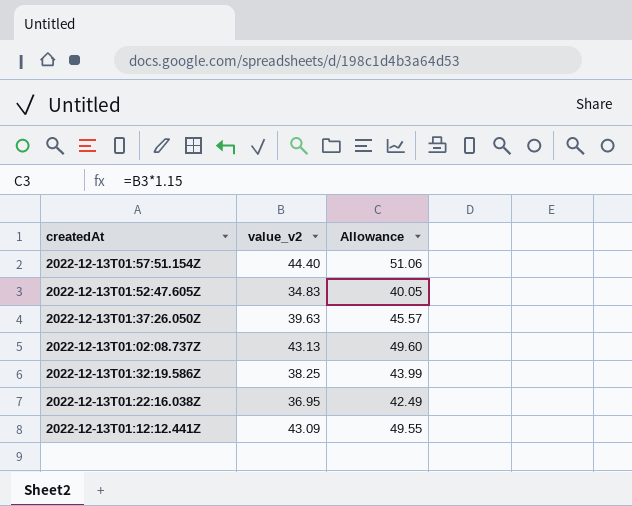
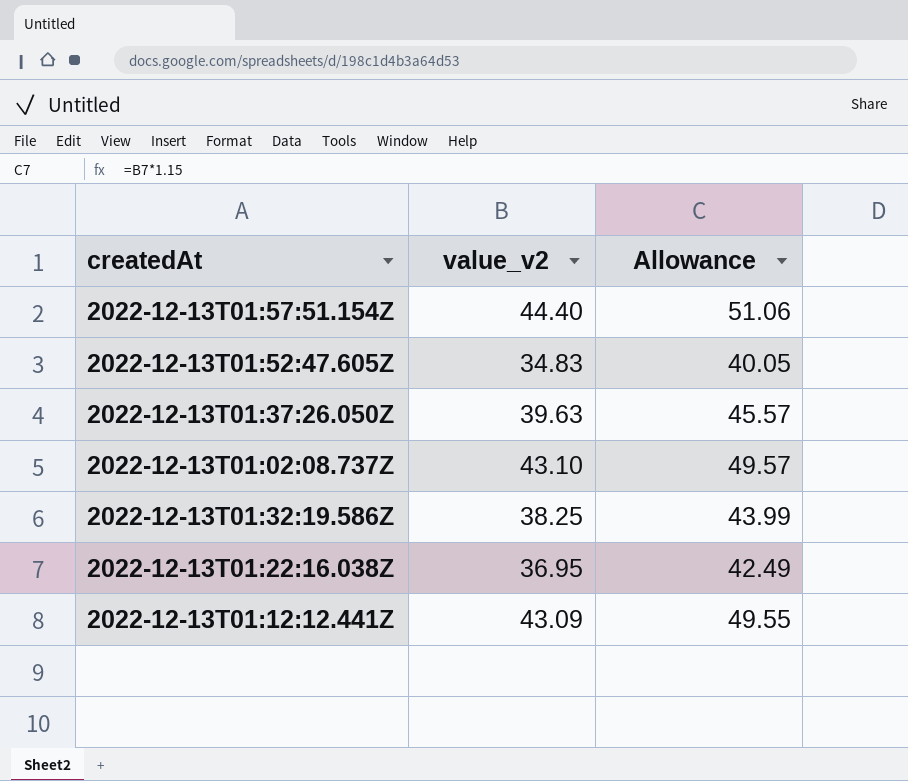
2022-12-13T01:02:08.737Z | value_v2: 43.13 -> 43.10
2022-12-13T01:02:08.737Z | Allowance: 49.60 -> 49.57

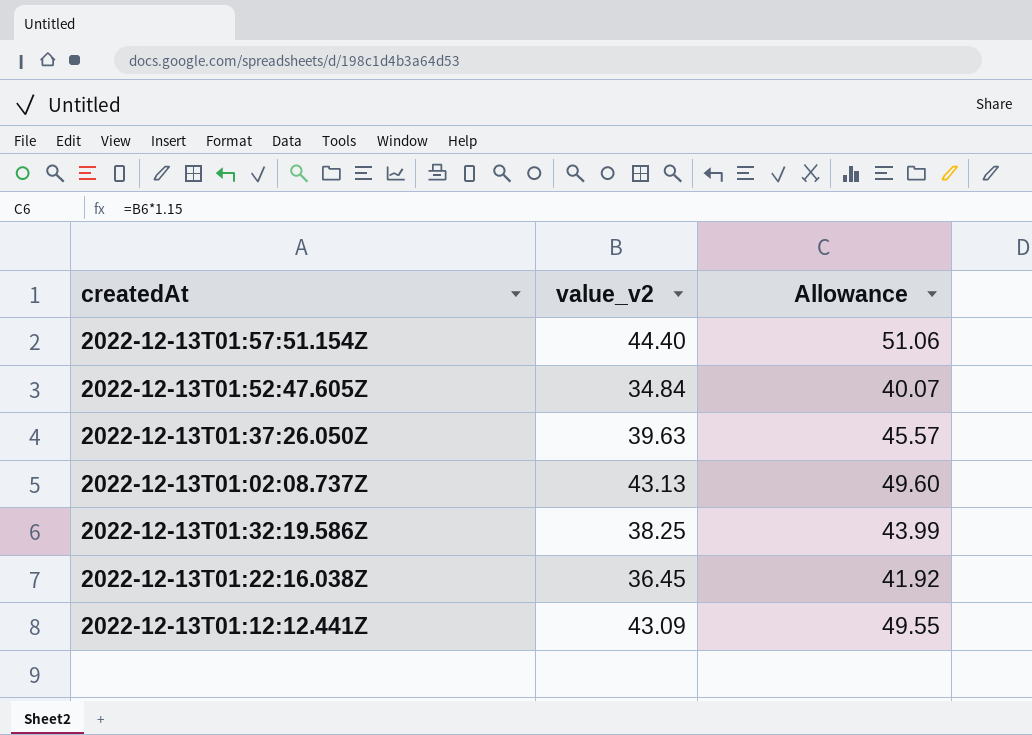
2022-12-13T01:52:47.605Z | value_v2: 34.83 -> 34.84
2022-12-13T01:52:47.605Z | Allowance: 40.05 -> 40.07
2022-12-13T01:02:08.737Z | value_v2: 43.10 -> 43.13
2022-12-13T01:02:08.737Z | Allowance: 49.57 -> 49.60
2022-12-13T01:22:16.038Z | value_v2: 36.95 -> 36.45
2022-12-13T01:22:16.038Z | Allowance: 42.49 -> 41.92

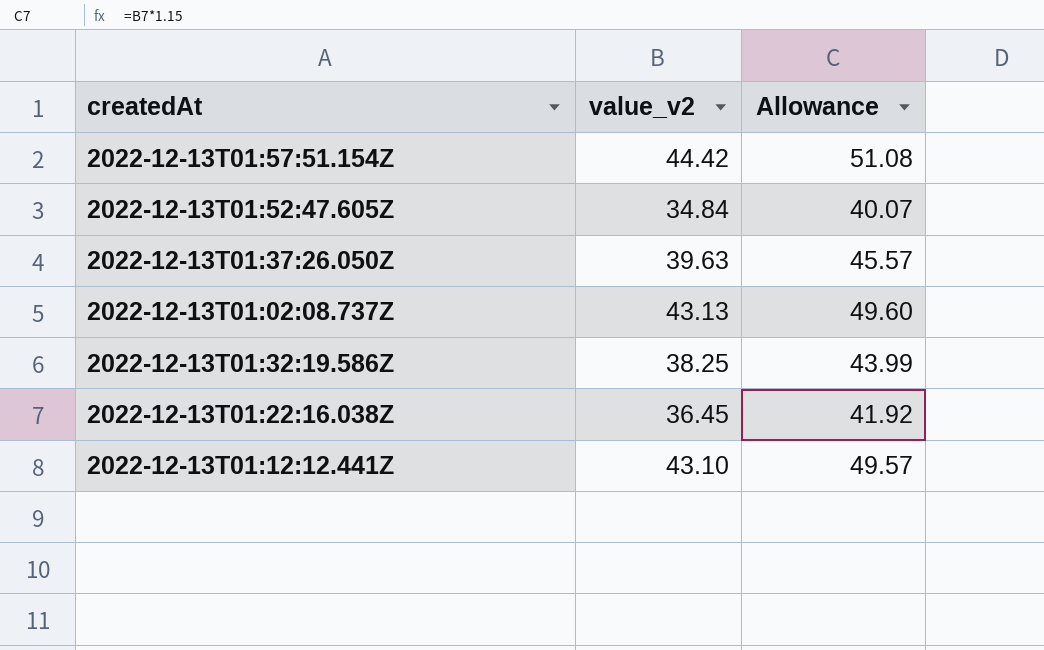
2022-12-13T01:57:51.154Z | value_v2: 44.40 -> 44.42
2022-12-13T01:57:51.154Z | Allowance: 51.06 -> 51.08
2022-12-13T01:12:12.441Z | value_v2: 43.09 -> 43.10
2022-12-13T01:12:12.441Z | Allowance: 49.55 -> 49.57

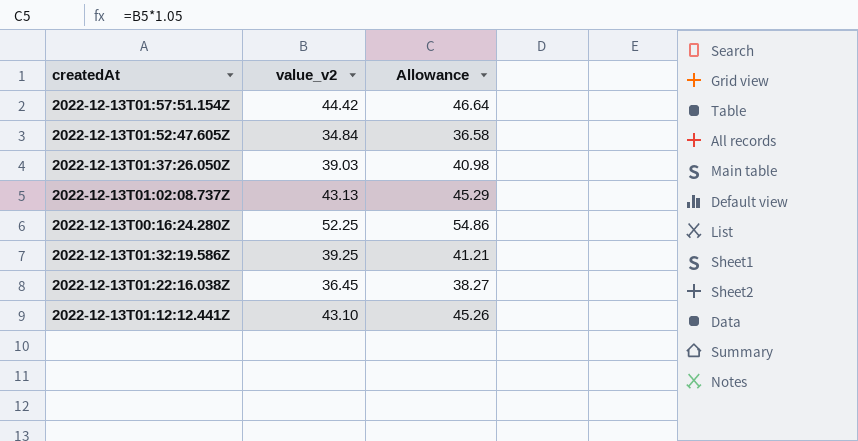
column Allowance | formula: [value_v2] * 1.15 -> [value_v2] * 1.05
2022-12-13T01:37:26.050Z | value_v2: 39.63 -> 39.03
row 2022-12-13T00:16:24.280Z: none -> 52.25 | 54.86
2022-12-13T01:32:19.586Z | value_v2: 38.25 -> 39.25

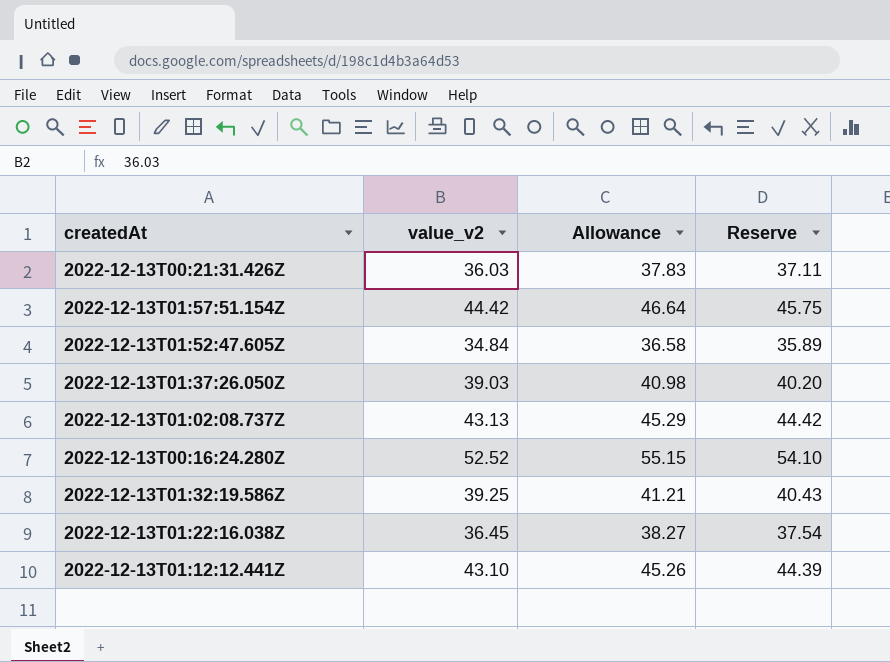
column Reserve | formula: none -> [value_v2] * 1.03
row 2022-12-13T00:21:31.426Z: none -> 36.03 | 37.83 | 37.11
2022-12-13T00:16:24.280Z | value_v2: 52.25 -> 52.52
2022-12-13T00:16:24.280Z | Allowance: 54.86 -> 55.15

